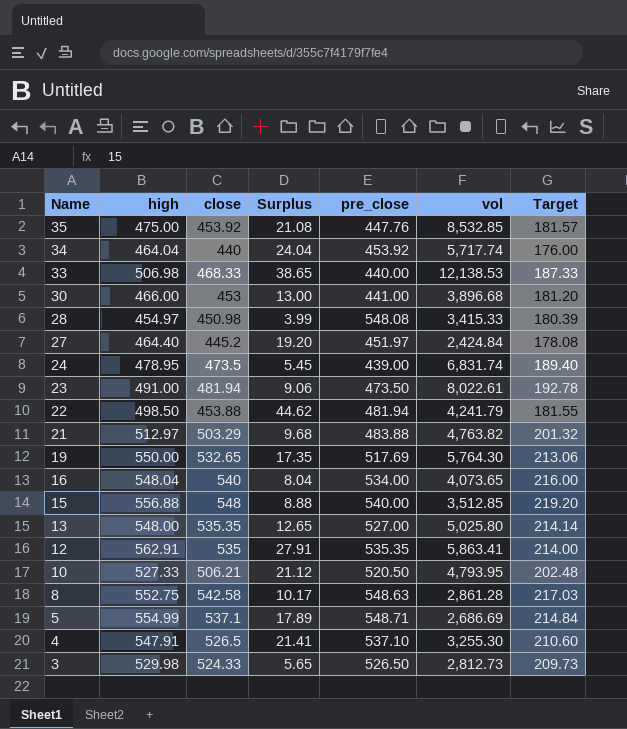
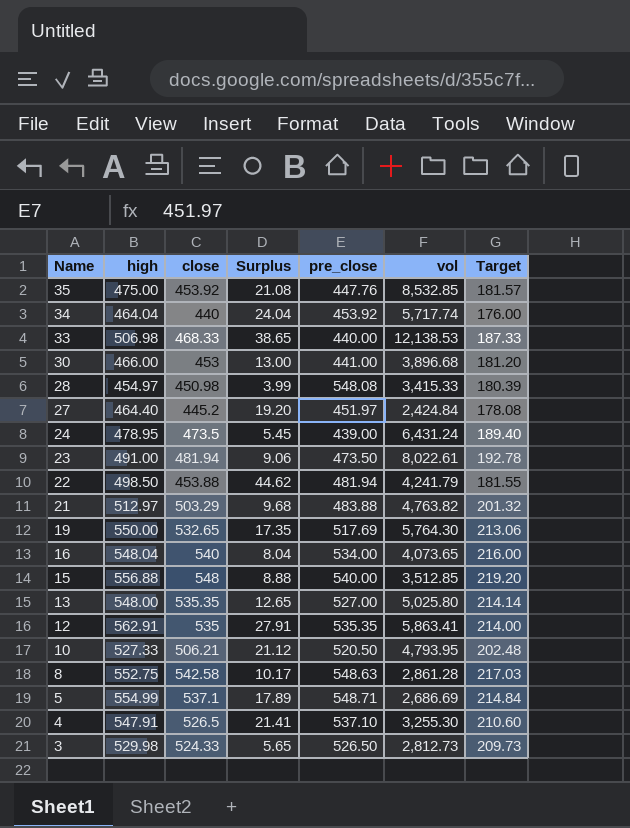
24 | vol: 6,831.74 -> 6,431.24

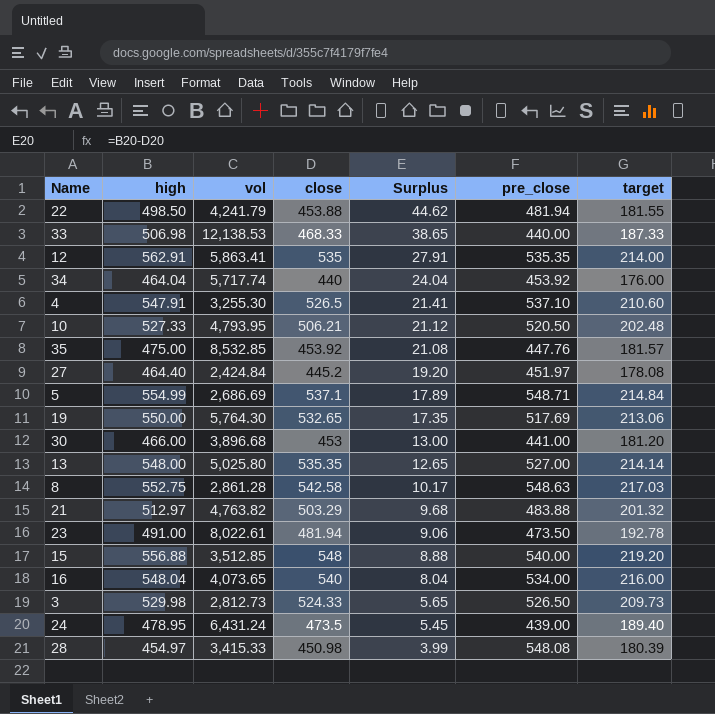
row order: Name descending -> Surplus descending
column vol | position: 6 -> 3
column name: Target -> target

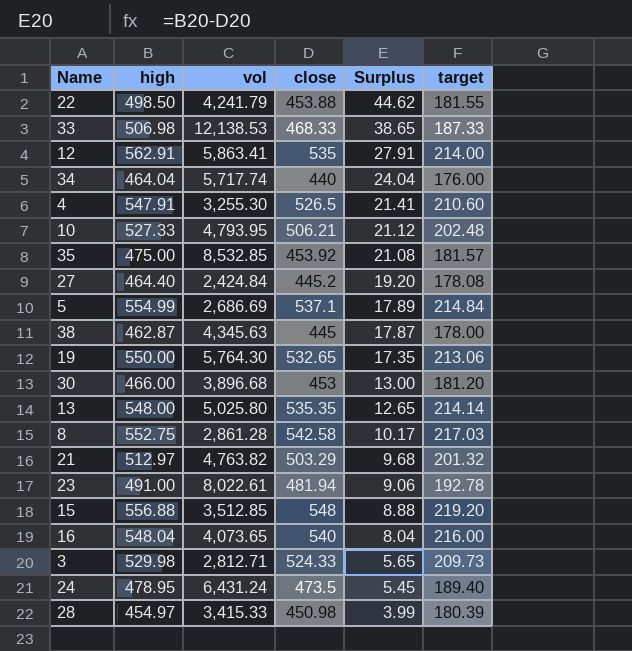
column pre_close | position: 6 -> none
row 38: none -> 462.87 | 4,345.63 | 445 | 17.87 | 178.00
3 | vol: 2,812.73 -> 2,812.71

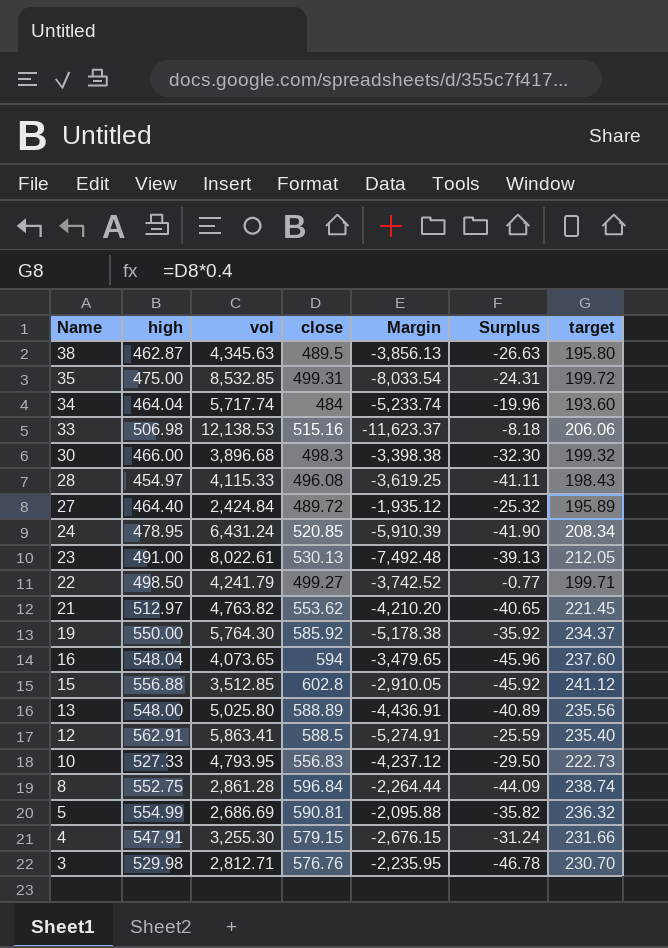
row order: Surplus descending -> Name descending
column Margin | formula: none -> [close] - [vol]
38 | close: 445 -> 489.5
38 | Surplus: 17.87 -> -26.63
38 | target: 178.00 -> 195.80
35 | close: 453.92 -> 499.31
35 | Surplus: 21.08 -> -24.31
35 | target: 181.57 -> 199.72
34 | close: 440 -> 484
34 | Surplus: 24.04 -> -19.96
34 | target: 176.00 -> 193.60
33 | close: 468.33 -> 515.16
33 | Surplus: 38.65 -> -8.18
33 | target: 187.33 -> 206.06
30 | close: 453 -> 498.3
30 | Surplus: 13.00 -> -32.30
30 | target: 181.20 -> 199.32
28 | vol: 3,415.33 -> 4,115.33
28 | close: 450.98 -> 496.08
28 | Surplus: 3.99 -> -41.11
28 | target: 180.39 -> 198.43
27 | close: 445.2 -> 489.72
27 | Surplus: 19.20 -> -25.32
27 | target: 178.08 -> 195.89
24 | close: 473.5 -> 520.85
24 | Surplus: 5.45 -> -41.90
24 | target: 189.40 -> 208.34
23 | close: 481.94 -> 530.13
23 | Surplus: 9.06 -> -39.13
23 | target: 192.78 -> 212.05
22 | close: 453.88 -> 499.27
22 | Surplus: 44.62 -> -0.77
22 | target: 181.55 -> 199.71
21 | close: 503.29 -> 553.62
21 | Surplus: 9.68 -> -40.65
21 | target: 201.32 -> 221.45
19 | close: 532.65 -> 585.92
19 | Surplus: 17.35 -> -35.92
19 | target: 213.06 -> 234.37
16 | close: 540 -> 594
16 | Surplus: 8.04 -> -45.96
16 | target: 216.00 -> 237.60
15 | close: 548 -> 602.8
15 | Surplus: 8.88 -> -45.92
15 | target: 219.20 -> 241.12
13 | close: 535.35 -> 588.89
13 | Surplus: 12.65 -> -40.89
13 | target: 214.14 -> 235.56
12 | close: 535 -> 588.5
12 | Surplus: 27.91 -> -25.59
12 | target: 214.00 -> 235.40
10 | close: 506.21 -> 556.83
10 | Surplus: 21.12 -> -29.50
10 | target: 202.48 -> 222.73
8 | close: 542.58 -> 596.84
8 | Surplus: 10.17 -> -44.09
8 | target: 217.03 -> 238.74
5 | close: 537.1 -> 590.81
5 | Surplus: 17.89 -> -35.82
5 | target: 214.84 -> 236.32
4 | close: 526.5 -> 579.15
4 | Surplus: 21.41 -> -31.24
4 | target: 210.60 -> 231.66
3 | close: 524.33 -> 576.76
3 | Surplus: 5.65 -> -46.78
3 | target: 209.73 -> 230.70

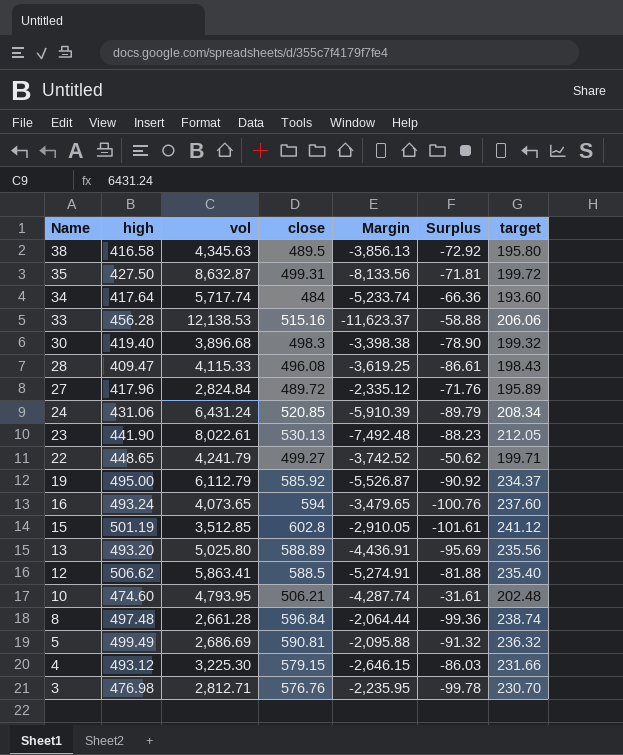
row 21: 512.97 | 4,763.82 | 553.62 | -4,210.20 | -40.65 | 221.45 -> none
38 | high: 462.87 -> 416.58
38 | Surplus: -26.63 -> -72.92
35 | high: 475.00 -> 427.50
35 | vol: 8,532.85 -> 8,632.87
35 | Margin: -8,033.54 -> -8,133.56
35 | Surplus: -24.31 -> -71.81
34 | high: 464.04 -> 417.64
34 | Surplus: -19.96 -> -66.36
33 | high: 506.98 -> 456.28
33 | Surplus: -8.18 -> -58.88
30 | high: 466.00 -> 419.40
30 | Surplus: -32.30 -> -78.90
28 | high: 454.97 -> 409.47
28 | Surplus: -41.11 -> -86.61
27 | high: 464.40 -> 417.96
27 | vol: 2,424.84 -> 2,824.84
27 | Margin: -1,935.12 -> -2,335.12
27 | Surplus: -25.32 -> -71.76
24 | high: 478.95 -> 431.06
24 | Surplus: -41.90 -> -89.79
23 | high: 491.00 -> 441.90
23 | Surplus: -39.13 -> -88.23
22 | high: 498.50 -> 448.65
22 | Surplus: -0.77 -> -50.62
19 | high: 550.00 -> 495.00
19 | vol: 5,764.30 -> 6,112.79
19 | Margin: -5,178.38 -> -5,526.87
19 | Surplus: -35.92 -> -90.92
16 | high: 548.04 -> 493.24
16 | Surplus: -45.96 -> -100.76
15 | high: 556.88 -> 501.19
15 | Surplus: -45.92 -> -101.61
13 | high: 548.00 -> 493.20
13 | Surplus: -40.89 -> -95.69
12 | high: 562.91 -> 506.62
12 | Surplus: -25.59 -> -81.88
10 | high: 527.33 -> 474.60
10 | close: 556.83 -> 506.21
10 | Margin: -4,237.12 -> -4,287.74
10 | Surplus: -29.50 -> -31.61
10 | target: 222.73 -> 202.48
8 | high: 552.75 -> 497.48
8 | vol: 2,861.28 -> 2,661.28
8 | Margin: -2,264.44 -> -2,064.44
8 | Surplus: -44.09 -> -99.36
5 | high: 554.99 -> 499.49
5 | Surplus: -35.82 -> -91.32
4 | high: 547.91 -> 493.12
4 | vol: 3,255.30 -> 3,225.30
4 | Margin: -2,676.15 -> -2,646.15
4 | Surplus: -31.24 -> -86.03
3 | high: 529.98 -> 476.98
3 | Surplus: -46.78 -> -99.78

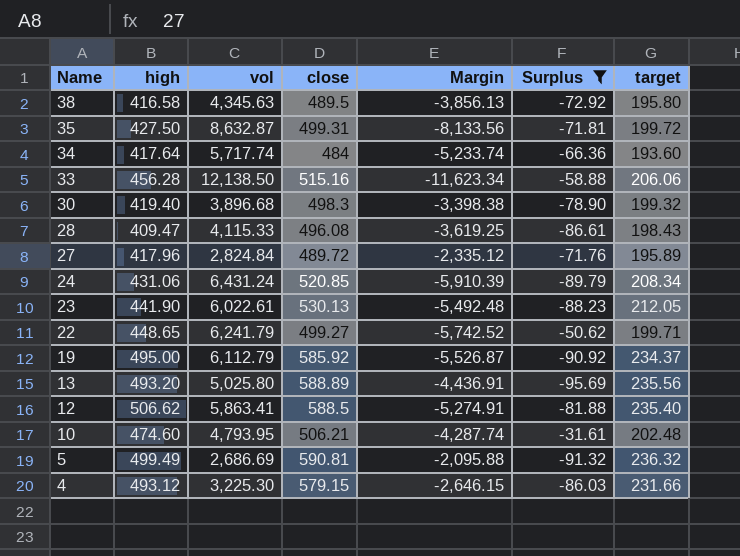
filter: none -> Surplus >= -95.69
33 | vol: 12,138.53 -> 12,138.50
33 | Margin: -11,623.37 -> -11,623.34
23 | vol: 8,022.61 -> 6,022.61
23 | Margin: -7,492.48 -> -5,492.48
22 | vol: 4,241.79 -> 6,241.79
22 | Margin: -3,742.52 -> -5,742.52

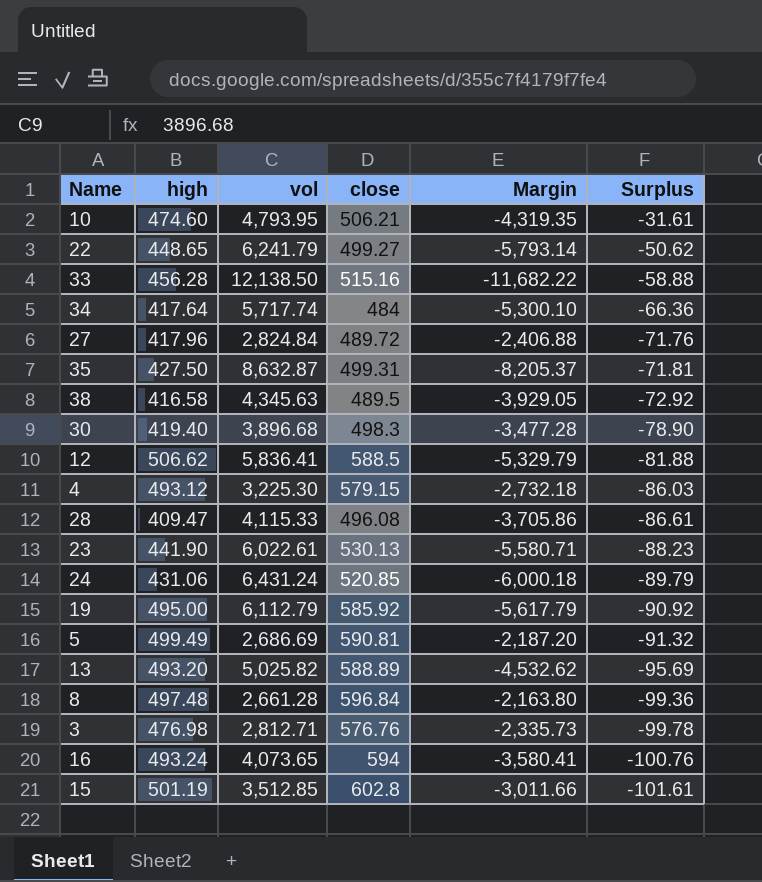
filter: Surplus >= -95.69 -> none
row order: Name descending -> Surplus descending
column target | formula: [close] * 0.4 -> none
column Margin | formula: [close] - [vol] -> [high] - [vol]
12 | vol: 5,863.41 -> 5,836.41
13 | vol: 5,025.80 -> 5,025.82

